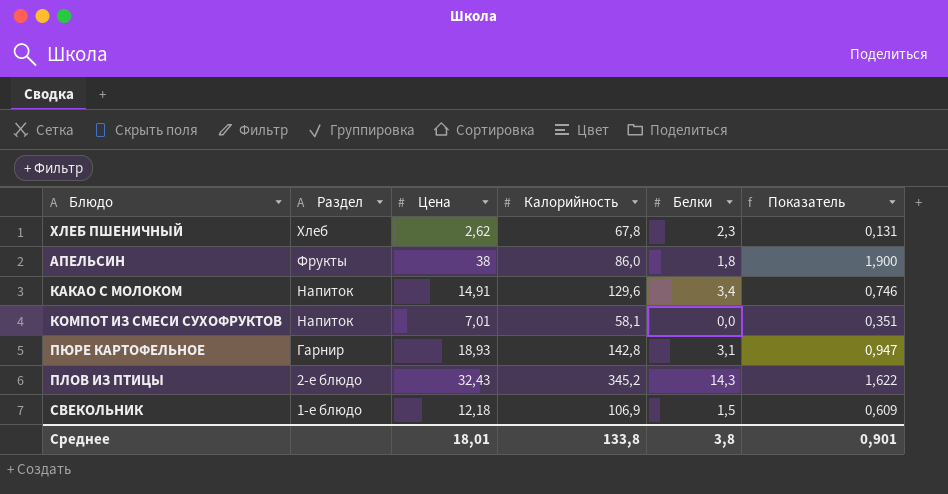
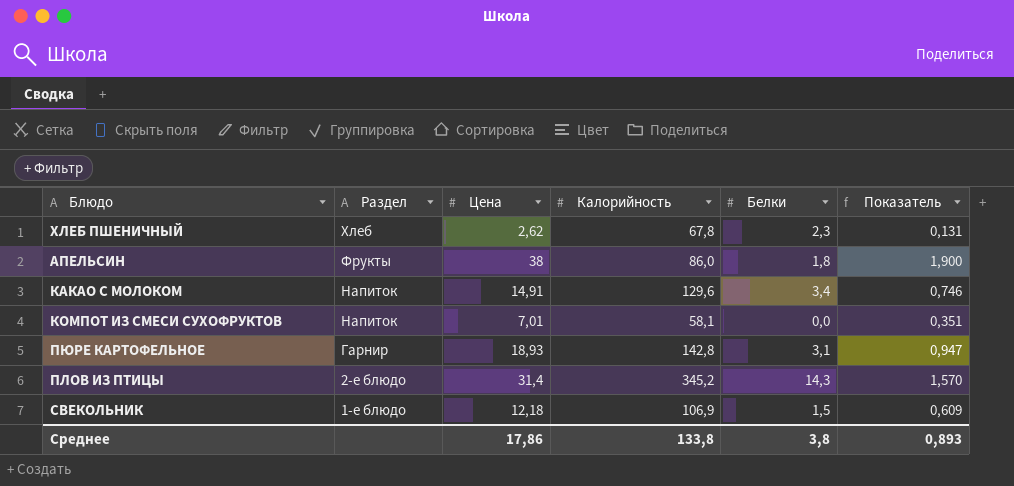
ПЛОВ ИЗ ПТИЦЫ | Цена: 32,43 -> 31,4
ПЛОВ ИЗ ПТИЦЫ | Показатель: 1,622 -> 1,570
Среднее | Цена: 18,01 -> 17,86
Среднее | Показатель: 0,901 -> 0,893

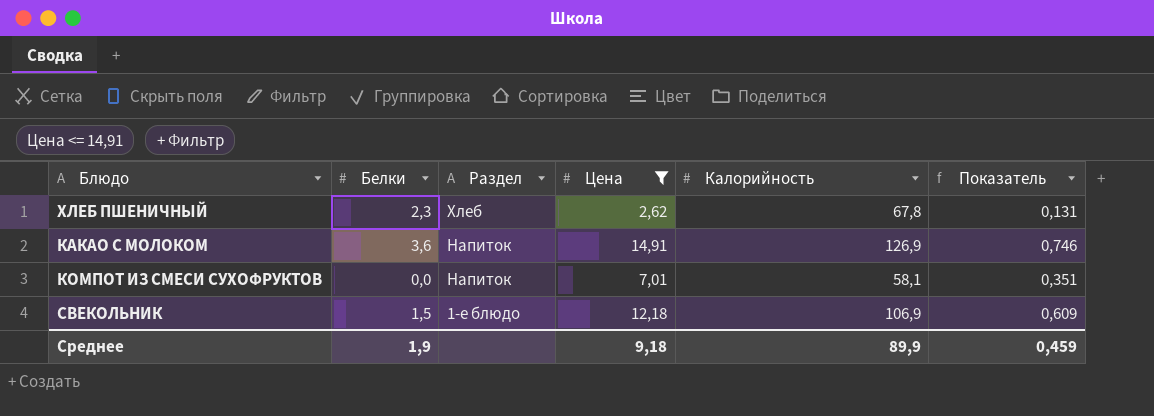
filter: none -> Цена <= 14,91
column Белки | position: 5 -> 2
КАКАО С МОЛОКОМ | Белки: 3,4 -> 3,6
КАКАО С МОЛОКОМ | Калорийность: 129,6 -> 126,9
Среднее | Белки: 3,8 -> 1,9
Среднее | Цена: 17,86 -> 9,18
Среднее | Калорийность: 133,8 -> 89,9
Среднее | Показатель: 0,893 -> 0,459

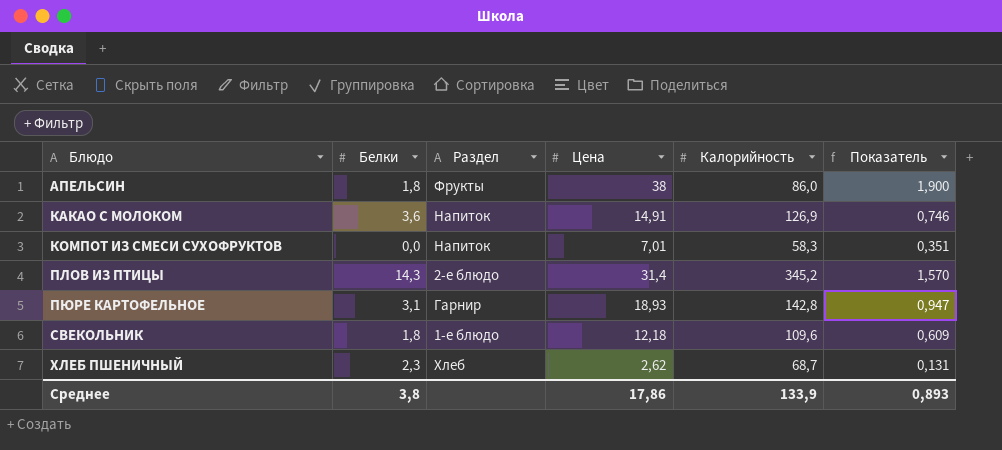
filter: Цена <= 14,91 -> none
row order: Раздел descending -> Блюдо ascending
КОМПОТ ИЗ СМЕСИ СУХОФРУКТОВ | Калорийность: 58,1 -> 58,3
СВЕКОЛЬНИК | Белки: 1,5 -> 1,8
СВЕКОЛЬНИК | Калорийность: 106,9 -> 109,6
ХЛЕБ ПШЕНИЧНЫЙ | Калорийность: 67,8 -> 68,7
Среднее | Белки: 1,9 -> 3,8
Среднее | Цена: 9,18 -> 17,86
Среднее | Калорийность: 89,9 -> 133,9
Среднее | Показатель: 0,459 -> 0,893

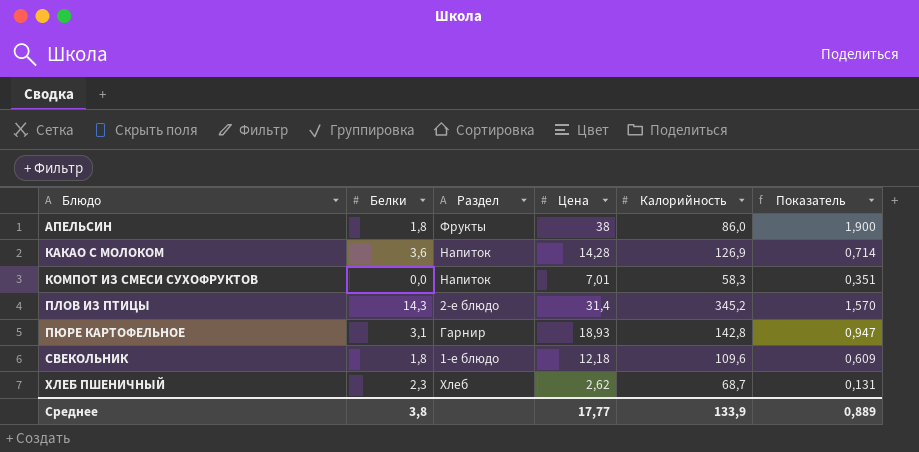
КАКАО С МОЛОКОМ | Цена: 14,91 -> 14,28
КАКАО С МОЛОКОМ | Показатель: 0,746 -> 0,714
Среднее | Цена: 17,86 -> 17,77
Среднее | Показатель: 0,893 -> 0,889

